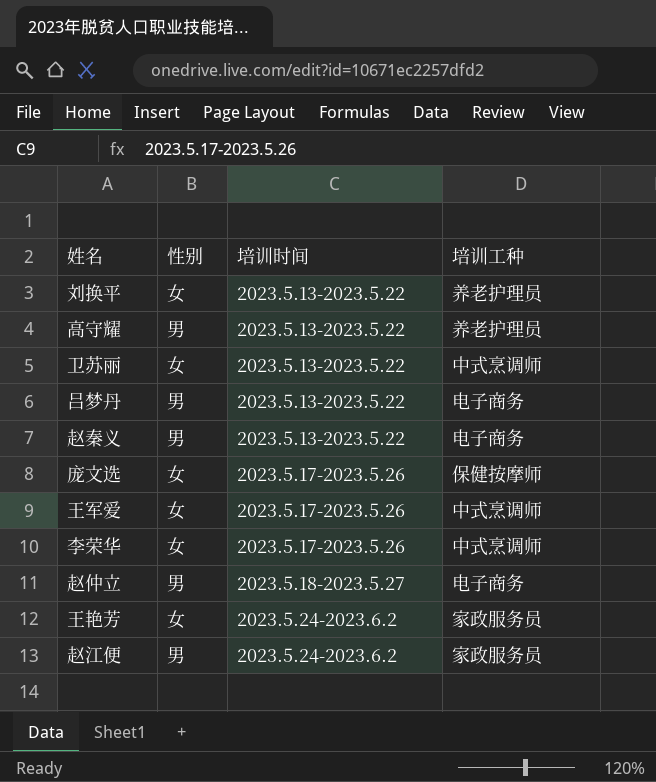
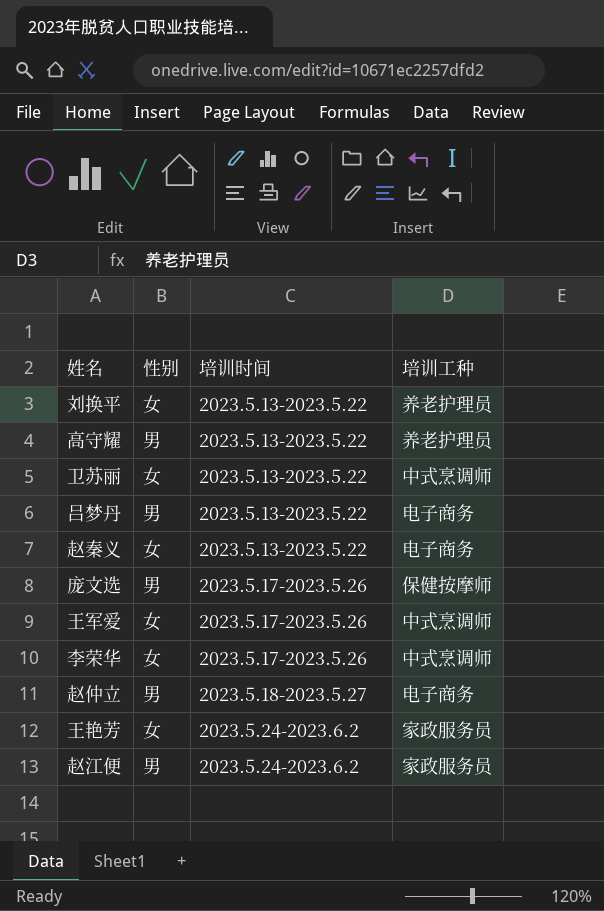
赵秦义 | 性别: 男 -> 女
庞文选 | 性别: 女 -> 男

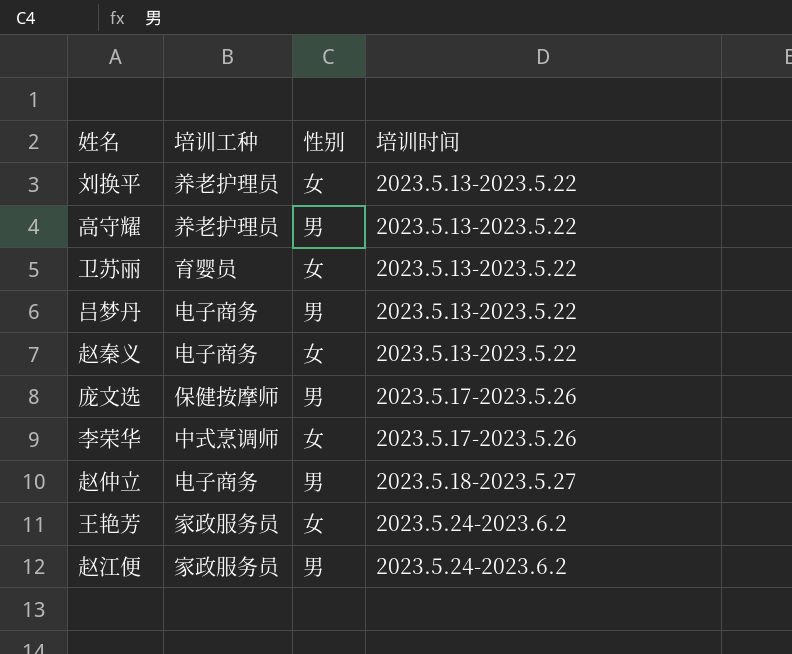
column 培训工种 | position: 4 -> 2
row 王军爱: 女 | 2023.5.17-2023.5.26 | 中式烹调师 -> none
卫苏丽 | 培训工种: 中式烹调师 -> 育婴员

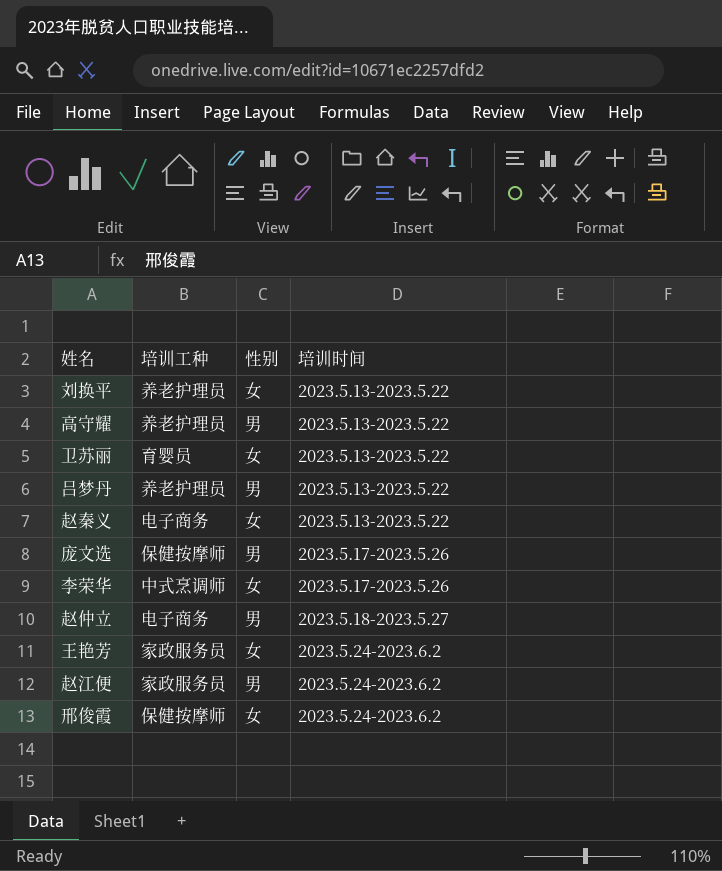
吕梦丹 | 培训工种: 电子商务 -> 养老护理员
row 邢俊霞: none -> 保健按摩师 | 女 | 2023.5.24-2023.6.2

